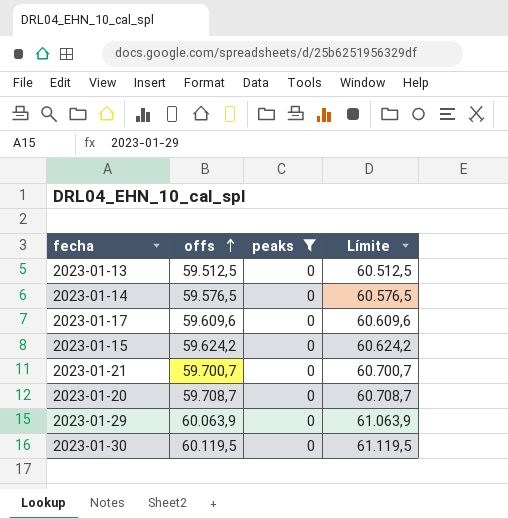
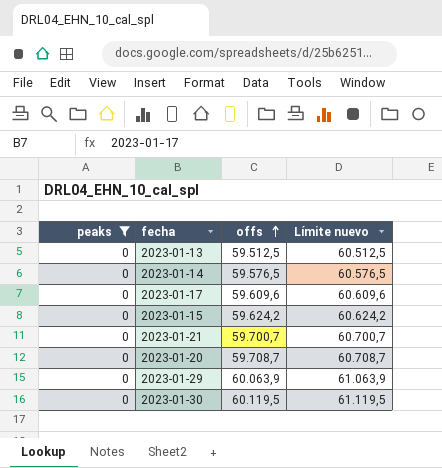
column peaks | position: 3 -> 1
column name: Límite -> Límite nuevo

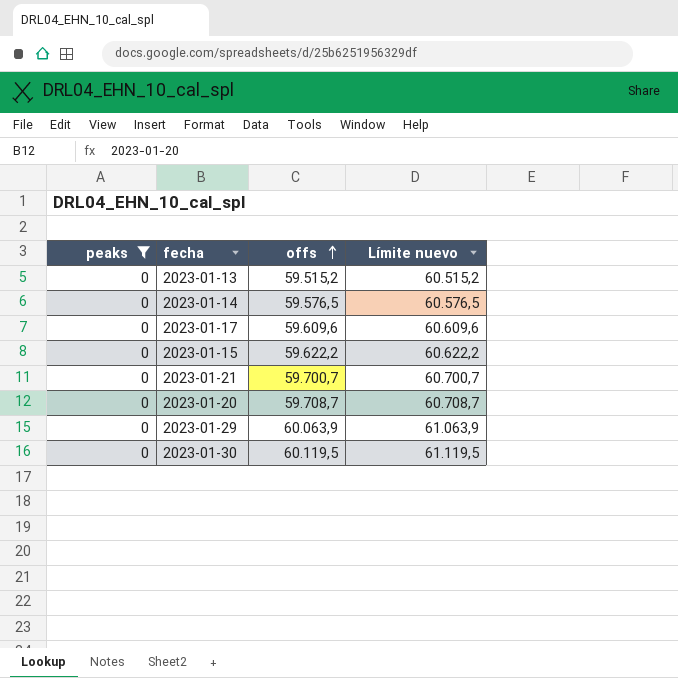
2023-01-13 | offs: 59.512,5 -> 59.515,2
2023-01-13 | Límite nuevo: 60.512,5 -> 60.515,2
2023-01-15 | offs: 59.624,2 -> 59.622,2
2023-01-15 | Límite nuevo: 60.624,2 -> 60.622,2

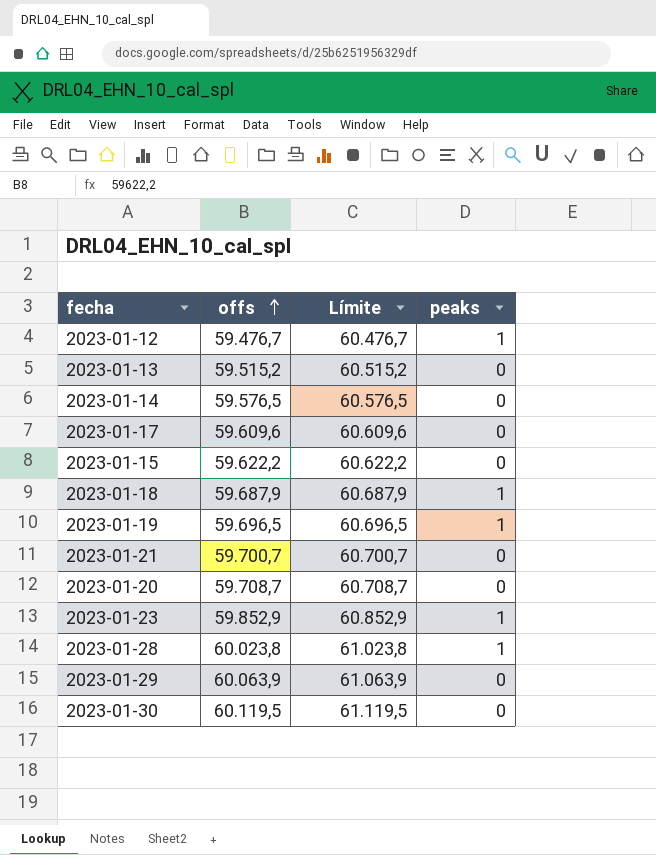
filter: peaks = 0 -> none
column name: Límite nuevo -> Límite
column peaks | position: 1 -> 4

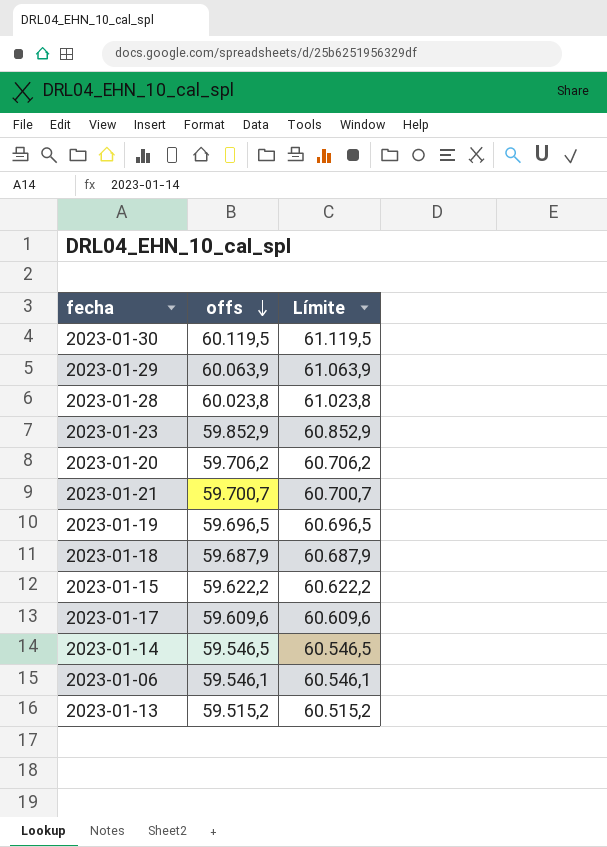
row order: offs ascending -> offs descending
column peaks | position: 4 -> none
row 2023-01-12: 59.476,7 | 60.476,7 | 1 -> none
2023-01-20 | offs: 59.708,7 -> 59.706,2
2023-01-20 | Límite: 60.708,7 -> 60.706,2
2023-01-14 | offs: 59.576,5 -> 59.546,5
2023-01-14 | Límite: 60.576,5 -> 60.546,5
row 2023-01-06: none -> 59.546,1 | 60.546,1

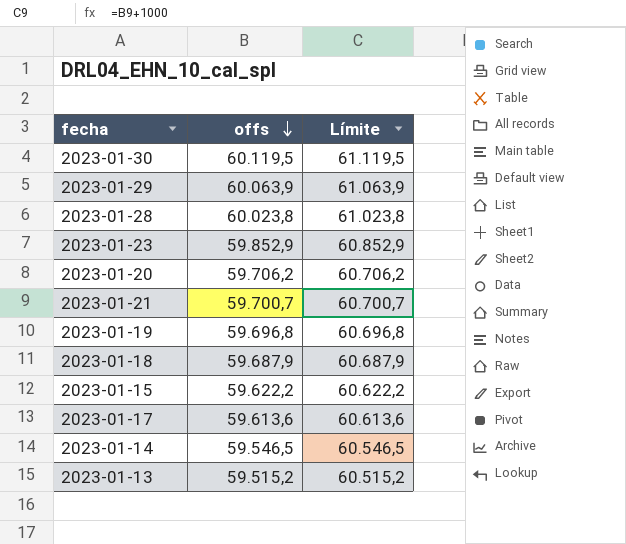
row 2023-01-06: 59.546,1 | 60.546,1 -> none
2023-01-19 | offs: 59.696,5 -> 59.696,8
2023-01-19 | Límite: 60.696,5 -> 60.696,8
2023-01-17 | offs: 59.609,6 -> 59.613,6
2023-01-17 | Límite: 60.609,6 -> 60.613,6

